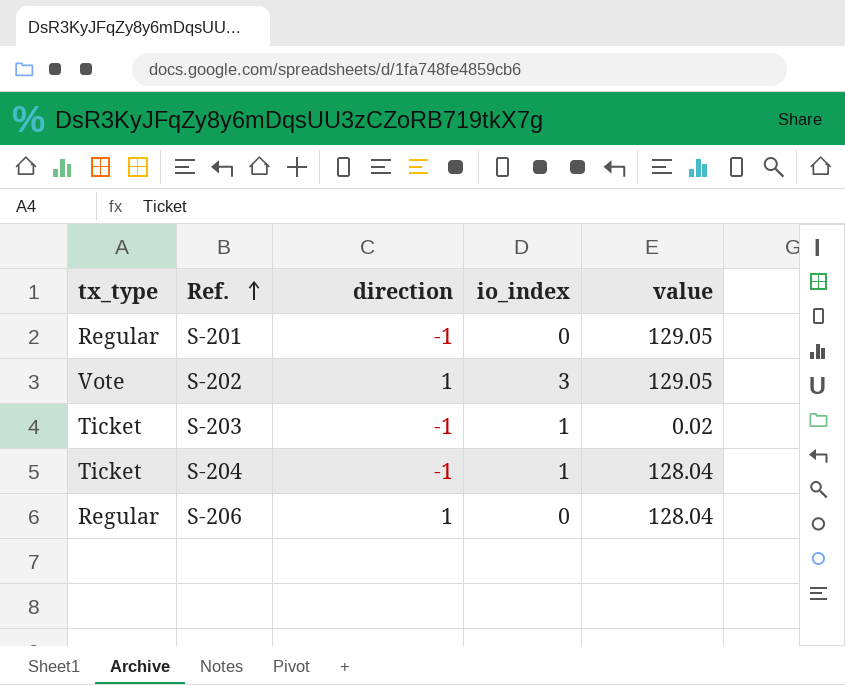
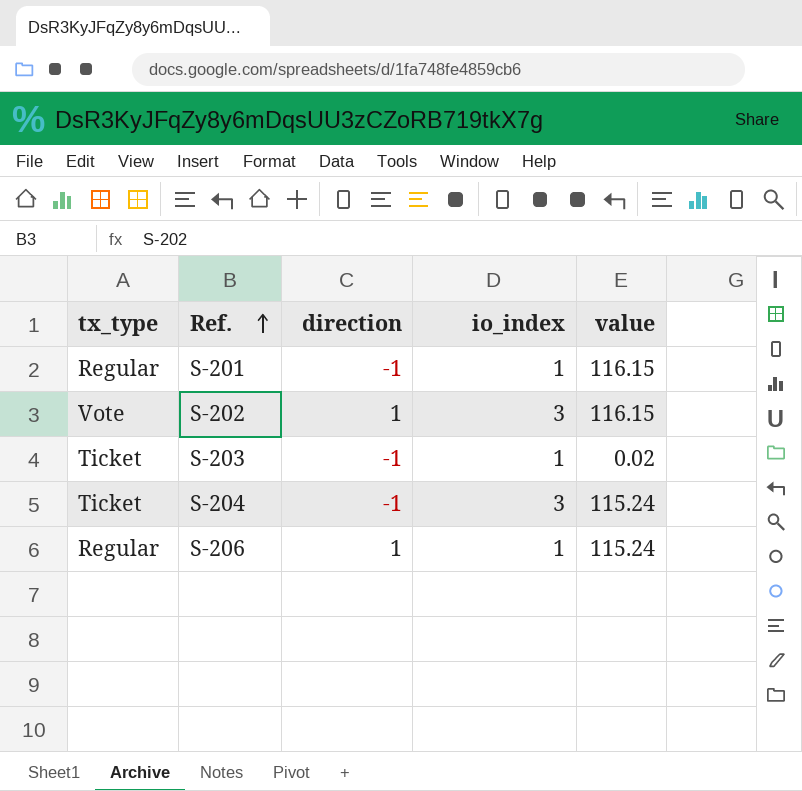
S-201 | io_index: 0 -> 1
S-201 | value: 129.05 -> 116.15
S-202 | value: 129.05 -> 116.15
S-204 | io_index: 1 -> 3
S-204 | value: 128.04 -> 115.24
S-206 | io_index: 0 -> 1
S-206 | value: 128.04 -> 115.24

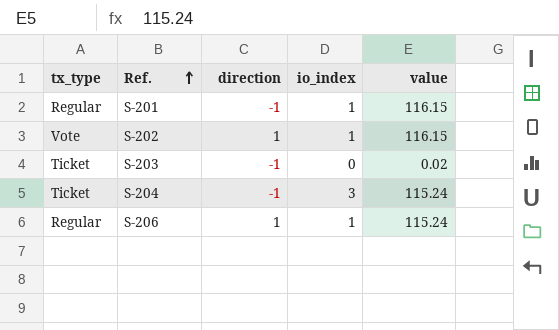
S-202 | io_index: 3 -> 1
S-203 | io_index: 1 -> 0

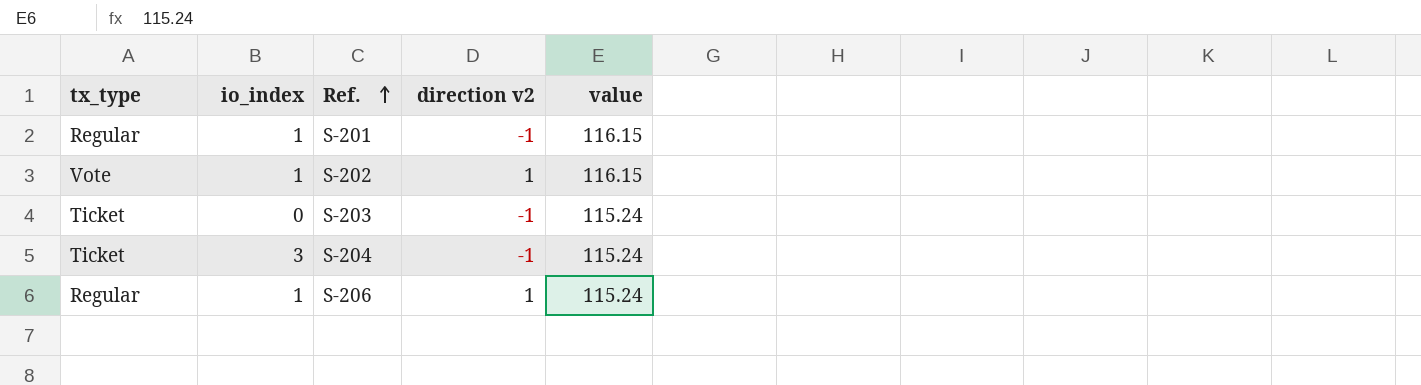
column io_index | position: 4 -> 2
column name: direction -> direction v2
S-203 | value: 0.02 -> 115.24

